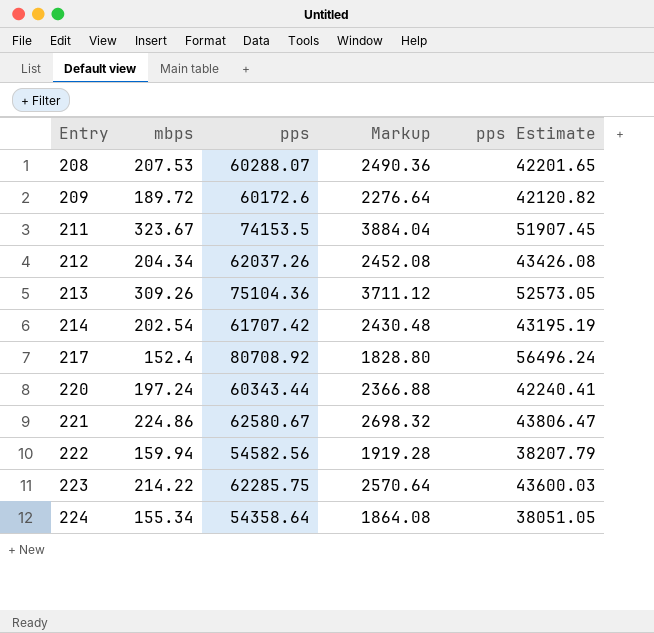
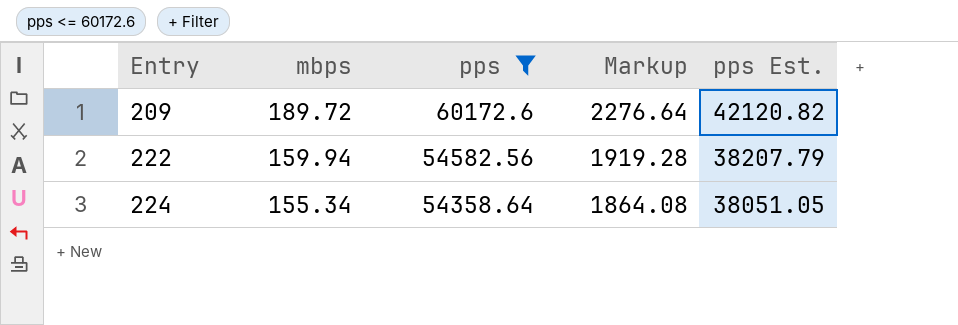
filter: none -> pps <= 60172.6
column name: pps Estimate -> pps Est.

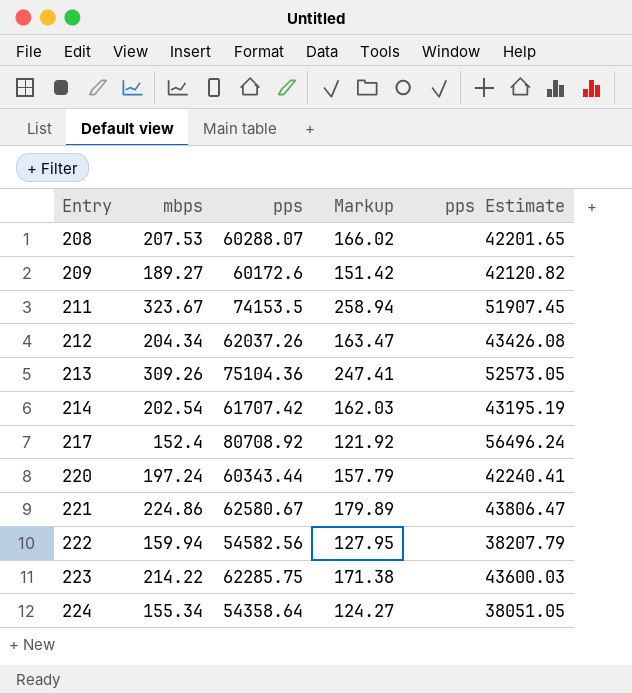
filter: pps <= 60172.6 -> none
column Markup | formula: [mbps] * 12 -> [mbps] * 0.8
column name: pps Est. -> pps Estimate
209 | mbps: 189.72 -> 189.27

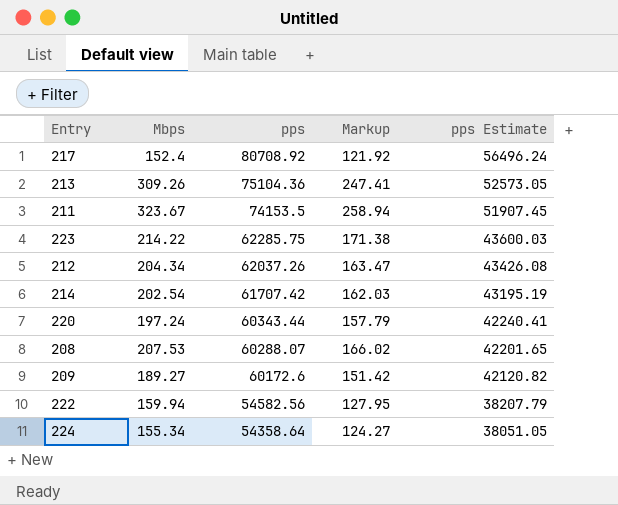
row order: Entry ascending -> pps descending
column name: mbps -> Mbps
row 221: 224.86 | 62580.67 | 179.89 | 43806.47 -> none

